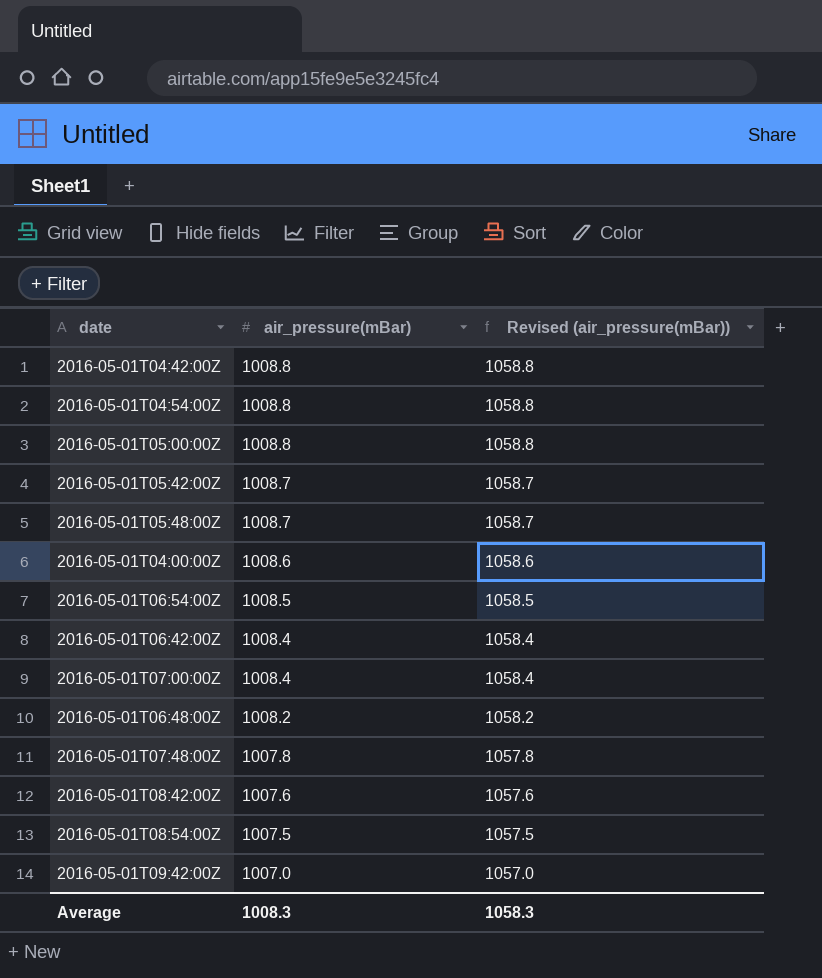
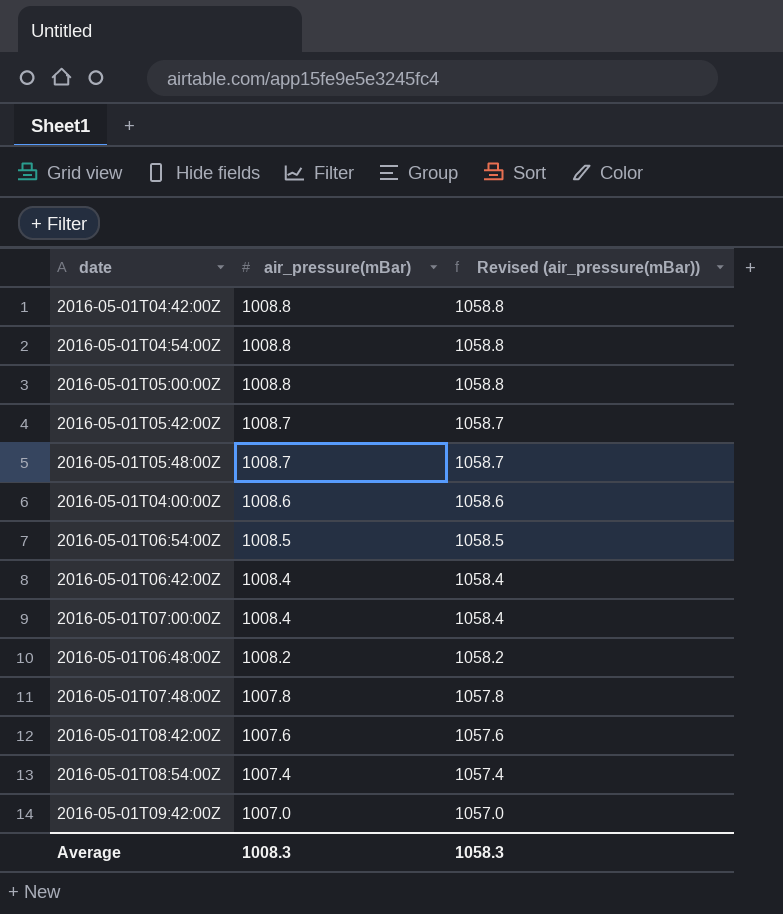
2016-05-01T08:54:00Z | air_pressure(mBar): 1007.5 -> 1007.4
2016-05-01T08:54:00Z | Revised (air_pressure(mBar)): 1057.5 -> 1057.4

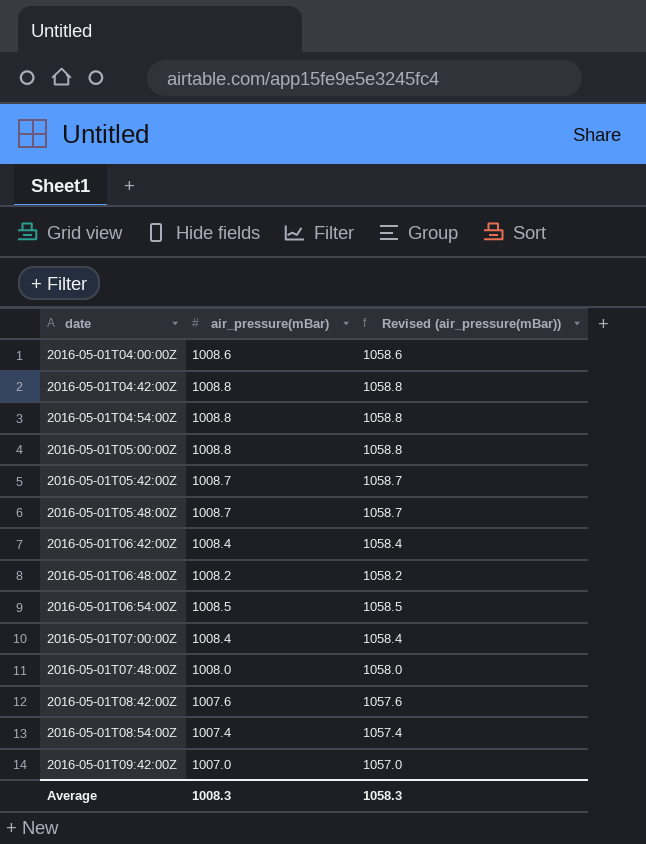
row order: air_pressure(mBar) descending -> date ascending
2016-05-01T07:48:00Z | air_pressure(mBar): 1007.8 -> 1008.0
2016-05-01T07:48:00Z | Revised (air_pressure(mBar)): 1057.8 -> 1058.0

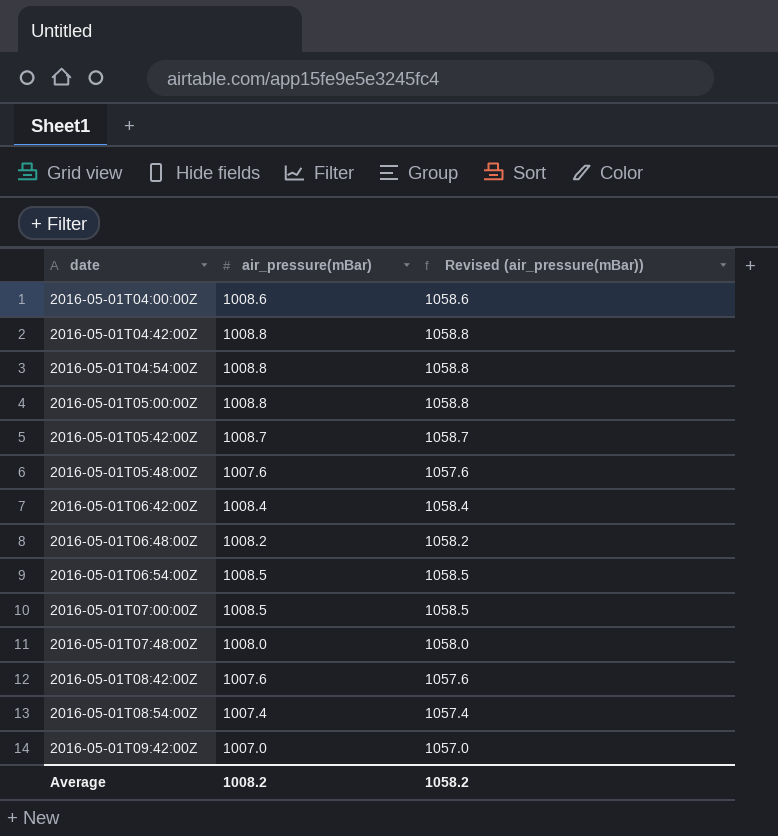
2016-05-01T05:48:00Z | air_pressure(mBar): 1008.7 -> 1007.6
2016-05-01T05:48:00Z | Revised (air_pressure(mBar)): 1058.7 -> 1057.6
2016-05-01T07:00:00Z | air_pressure(mBar): 1008.4 -> 1008.5
2016-05-01T07:00:00Z | Revised (air_pressure(mBar)): 1058.4 -> 1058.5
Average | air_pressure(mBar): 1008.3 -> 1008.2
Average | Revised (air_pressure(mBar)): 1058.3 -> 1058.2

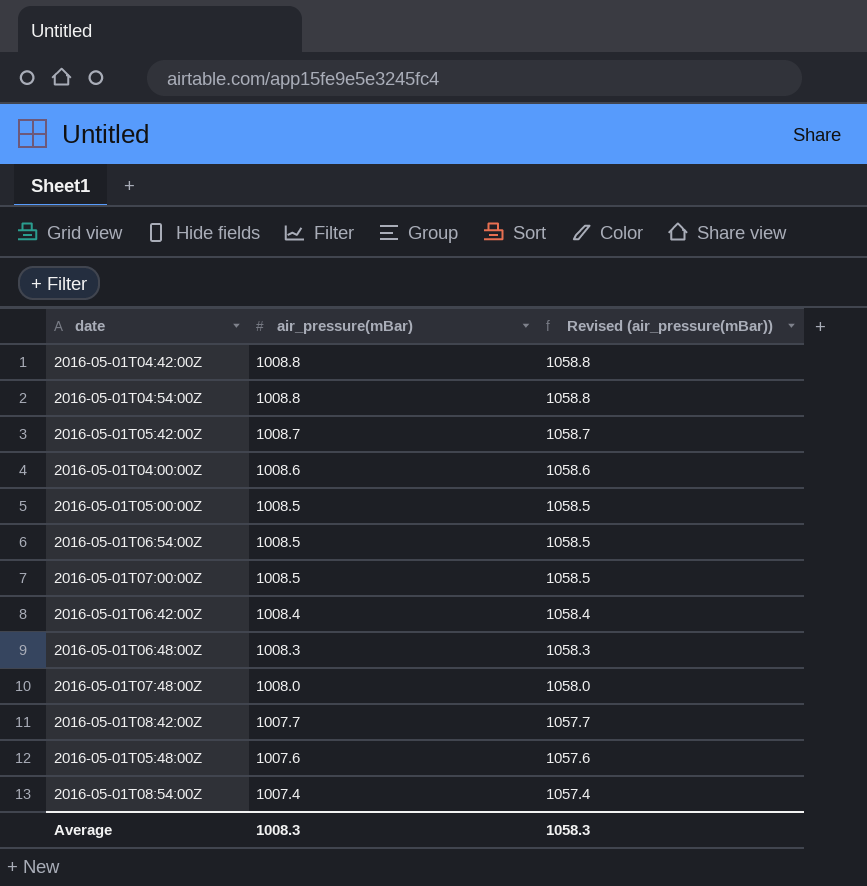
row order: date ascending -> air_pressure(mBar) descending
row 2016-05-01T09:42:00Z: 1007.0 | 1057.0 -> none
2016-05-01T05:00:00Z | air_pressure(mBar): 1008.8 -> 1008.5
2016-05-01T05:00:00Z | Revised (air_pressure(mBar)): 1058.8 -> 1058.5
2016-05-01T06:48:00Z | air_pressure(mBar): 1008.2 -> 1008.3
2016-05-01T06:48:00Z | Revised (air_pressure(mBar)): 1058.2 -> 1058.3
2016-05-01T08:42:00Z | air_pressure(mBar): 1007.6 -> 1007.7
2016-05-01T08:42:00Z | Revised (air_pressure(mBar)): 1057.6 -> 1057.7
Average | air_pressure(mBar): 1008.2 -> 1008.3
Average | Revised (air_pressure(mBar)): 1058.2 -> 1058.3

